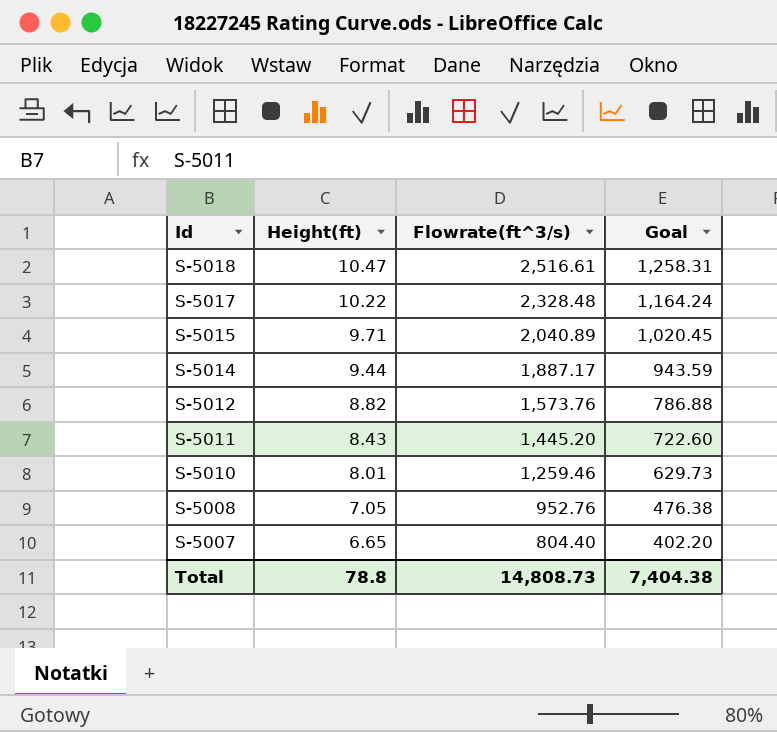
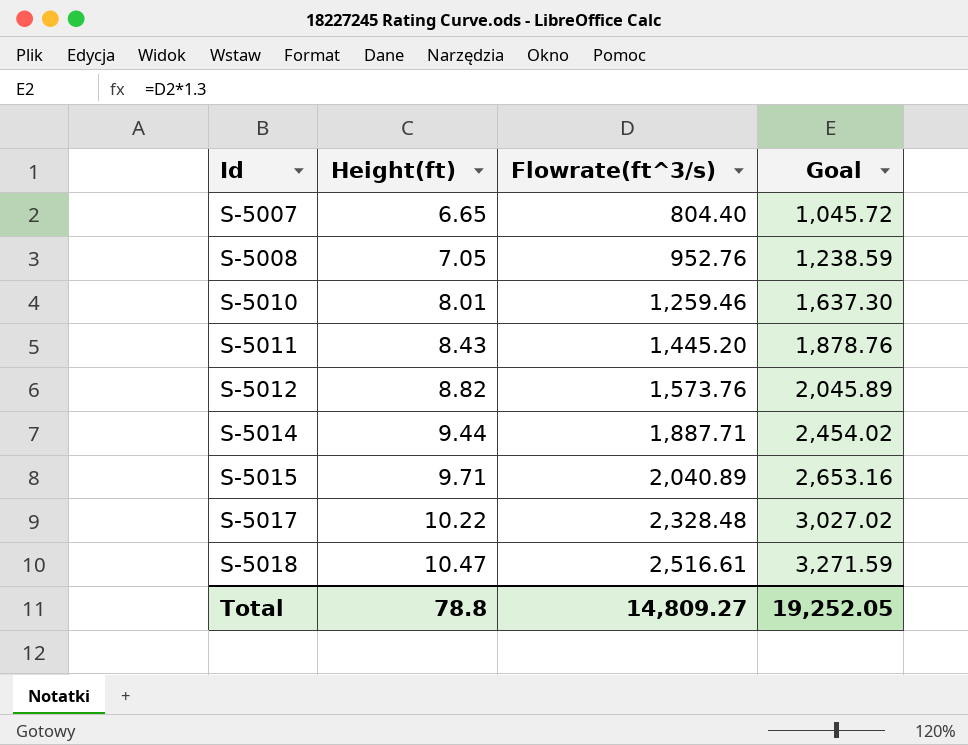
row order: Id descending -> Id ascending
column Goal | formula: [Flowrate(ft^3/s)] * 0.5 -> [Flowrate(ft^3/s)] * 1.3
S-5014 | Flowrate(ft^3/s): 1,887.17 -> 1,887.71
Total | Flowrate(ft^3/s): 14,808.73 -> 14,809.27
Total | Goal: 7,404.38 -> 19,252.05

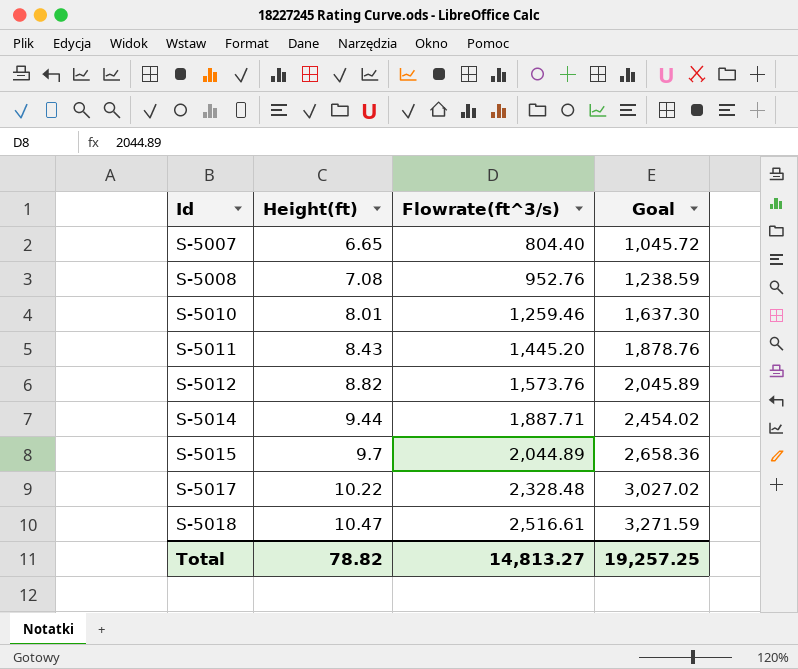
S-5008 | Height(ft): 7.05 -> 7.08
S-5015 | Height(ft): 9.71 -> 9.7
S-5015 | Flowrate(ft^3/s): 2,040.89 -> 2,044.89
S-5015 | Goal: 2,653.16 -> 2,658.36
Total | Height(ft): 78.8 -> 78.82
Total | Flowrate(ft^3/s): 14,809.27 -> 14,813.27
Total | Goal: 19,252.05 -> 19,257.25

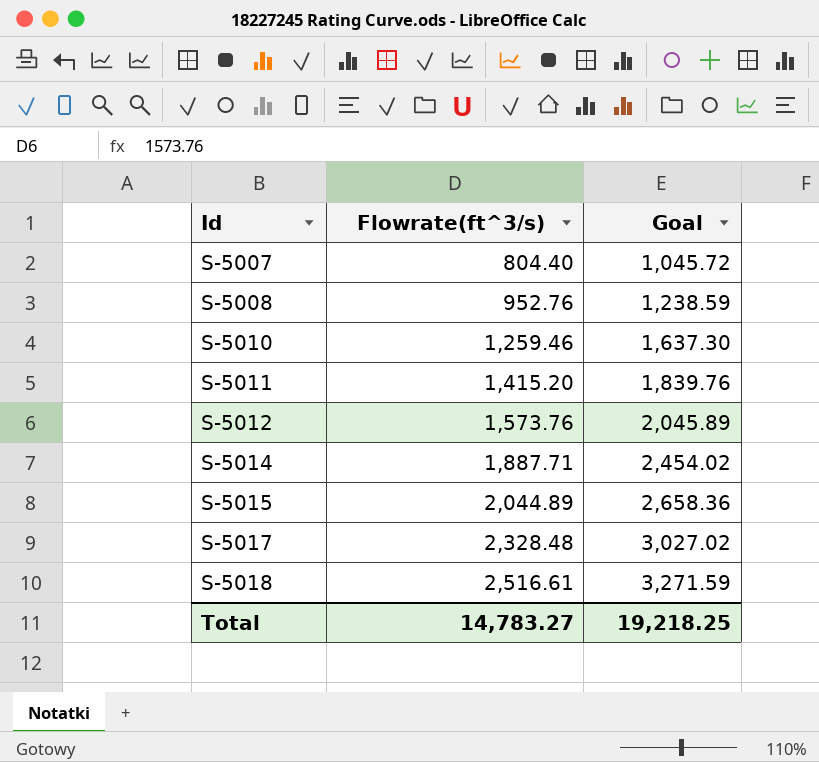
column Height(ft) | position: 2 -> none
S-5011 | Flowrate(ft^3/s): 1,445.20 -> 1,415.20
S-5011 | Goal: 1,878.76 -> 1,839.76
Total | Flowrate(ft^3/s): 14,813.27 -> 14,783.27
Total | Goal: 19,257.25 -> 19,218.25

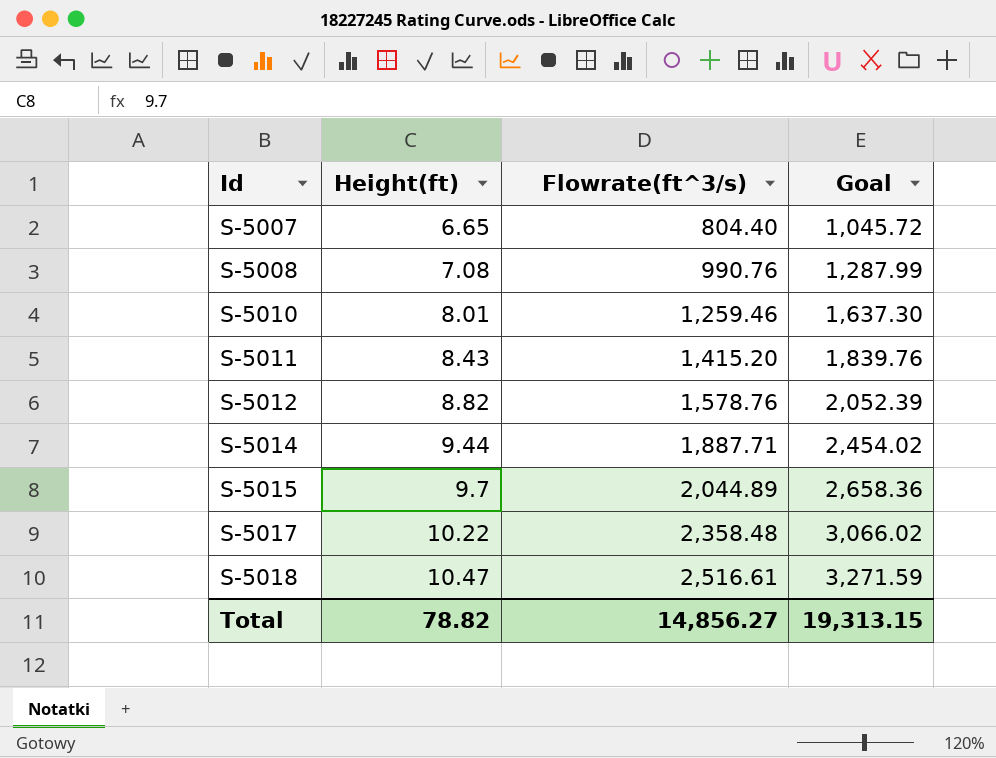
column Height(ft) | position: none -> 2
S-5008 | Flowrate(ft^3/s): 952.76 -> 990.76
S-5008 | Goal: 1,238.59 -> 1,287.99
S-5012 | Flowrate(ft^3/s): 1,573.76 -> 1,578.76
S-5012 | Goal: 2,045.89 -> 2,052.39
S-5017 | Flowrate(ft^3/s): 2,328.48 -> 2,358.48
S-5017 | Goal: 3,027.02 -> 3,066.02
Total | Flowrate(ft^3/s): 14,783.27 -> 14,856.27
Total | Goal: 19,218.25 -> 19,313.15

